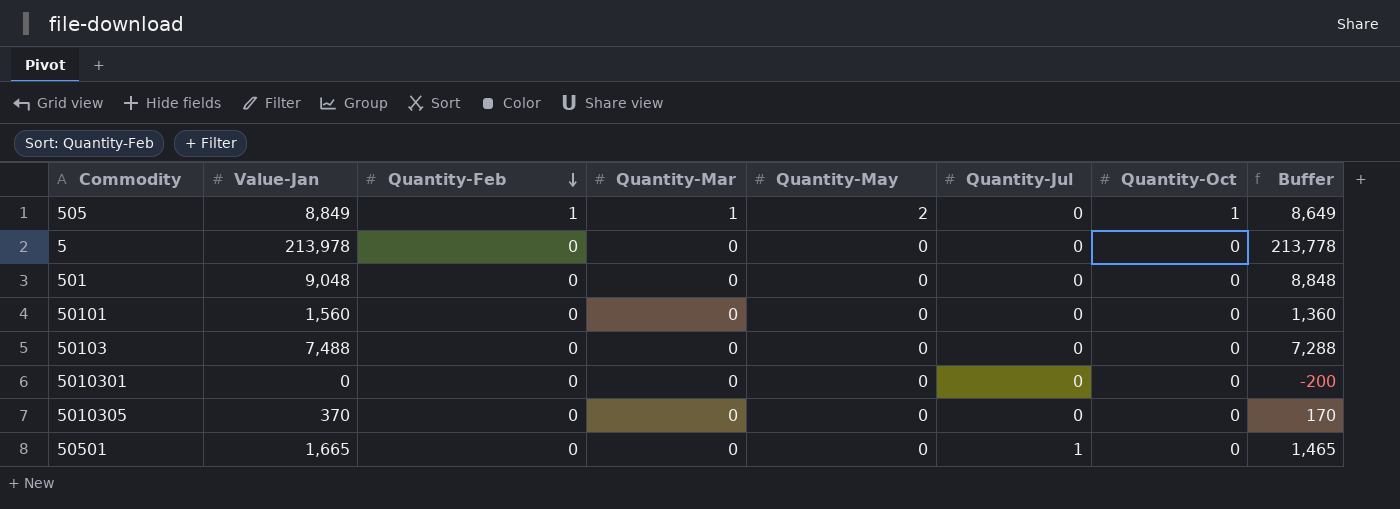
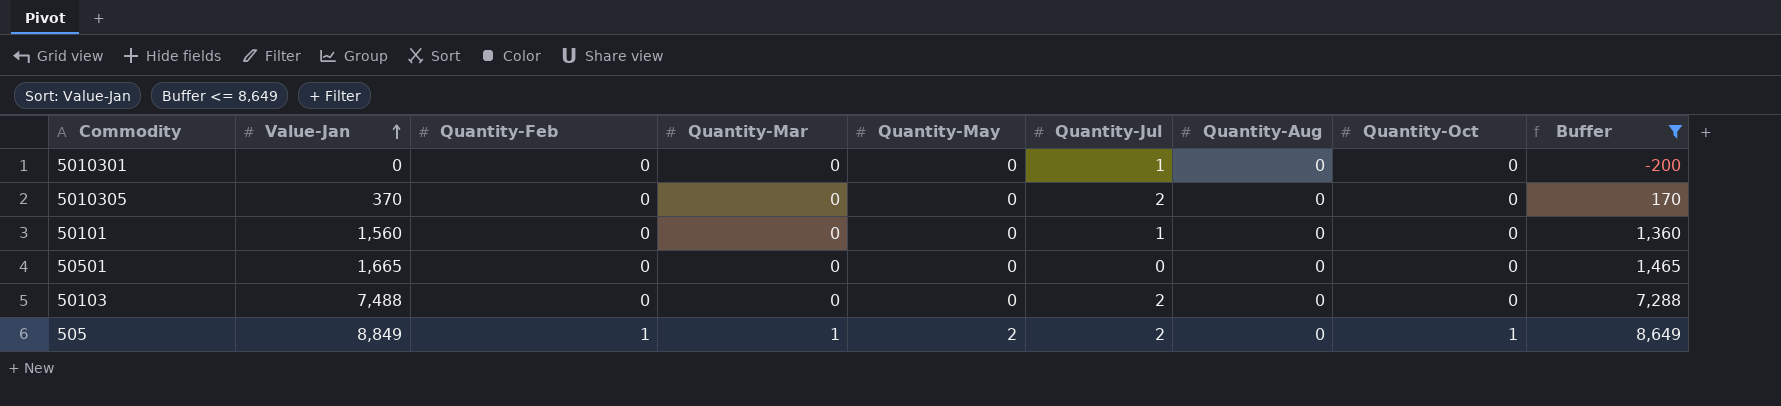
filter: none -> Buffer <= 8,649
row order: Quantity-Feb descending -> Value-Jan ascending
column Quantity-Aug | position: none -> 7
5010301 | Quantity-Jul: 0 -> 1
5010305 | Quantity-Jul: 0 -> 2
50101 | Quantity-Jul: 0 -> 1
50501 | Quantity-Jul: 1 -> 0
50103 | Quantity-Jul: 0 -> 2
505 | Quantity-Jul: 0 -> 2

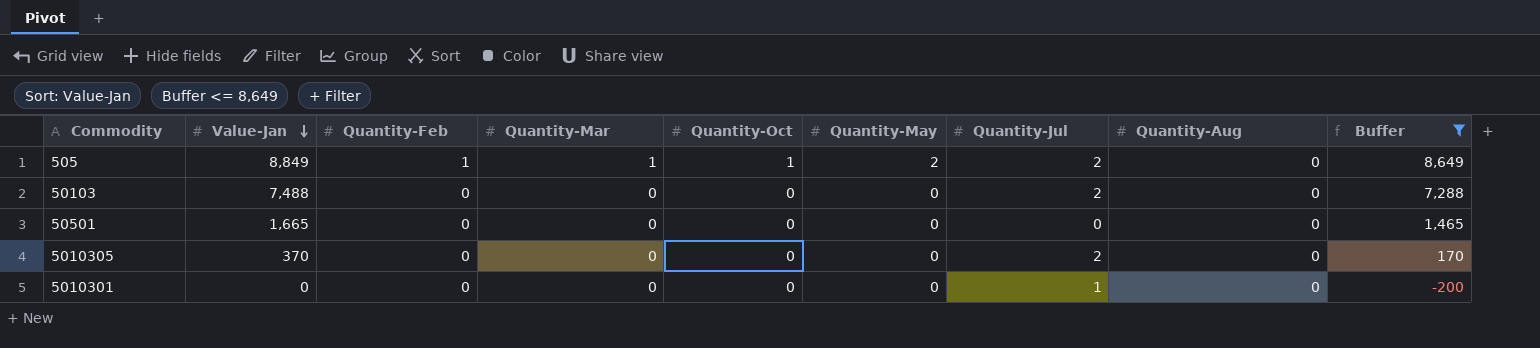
row order: Value-Jan ascending -> Value-Jan descending
column Quantity-Oct | position: 8 -> 5
row 50101: 1,560 | 0 | 0 | 0 | 1 | 0 | 0 | 1,360 -> none

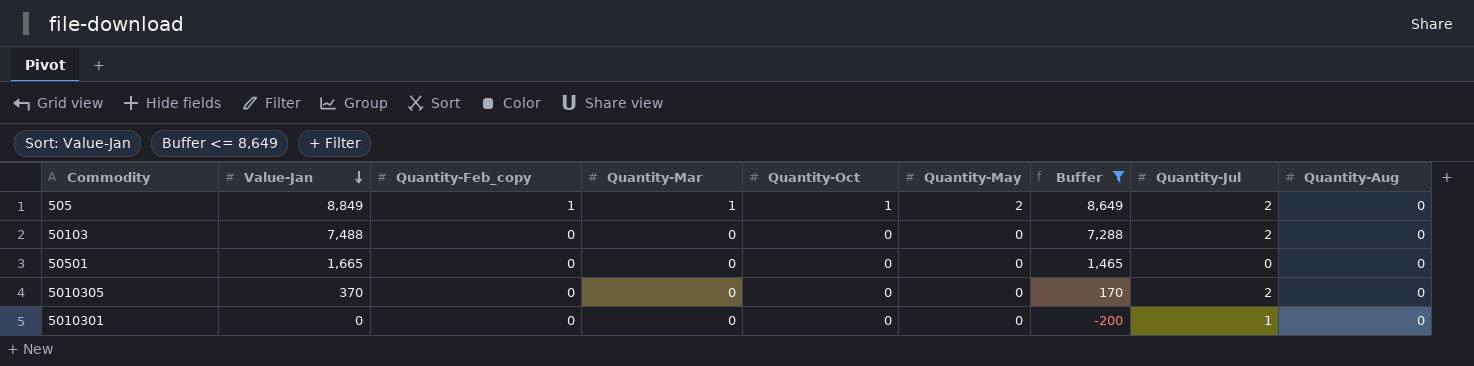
column name: Quantity-Feb -> Quantity-Feb_copy
column Buffer | position: 9 -> 7

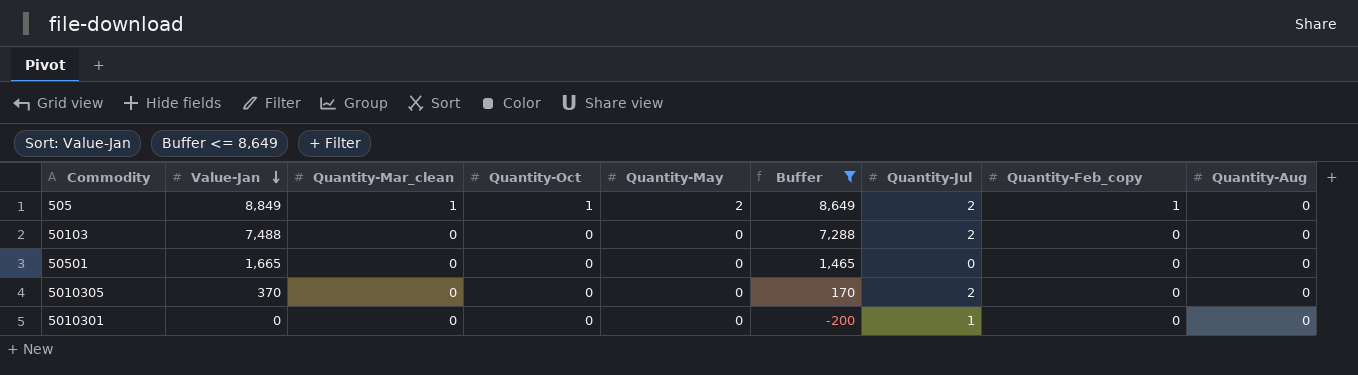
column name: Quantity-Mar -> Quantity-Mar_clean
column Quantity-Feb_copy | position: 3 -> 8

